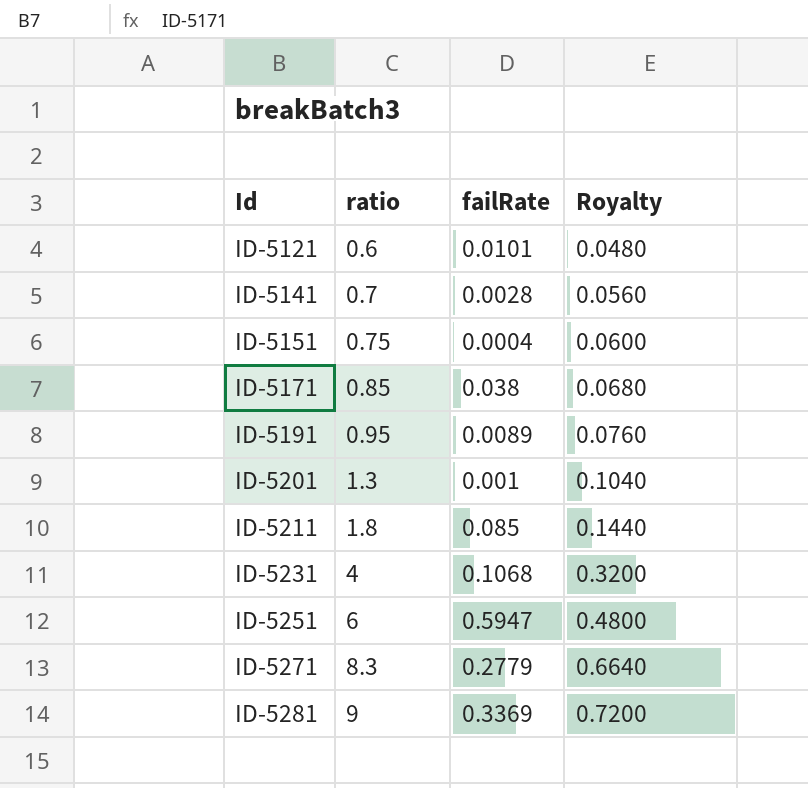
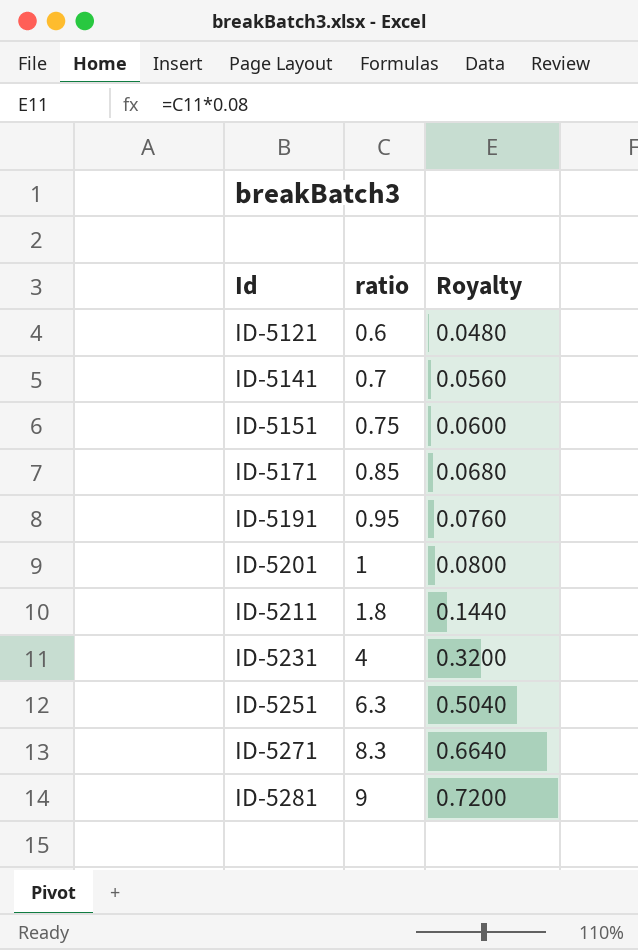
column failRate | position: 3 -> none
ID-5201 | ratio: 1.3 -> 1
ID-5201 | Royalty: 0.1040 -> 0.0800
ID-5251 | ratio: 6 -> 6.3
ID-5251 | Royalty: 0.4800 -> 0.5040

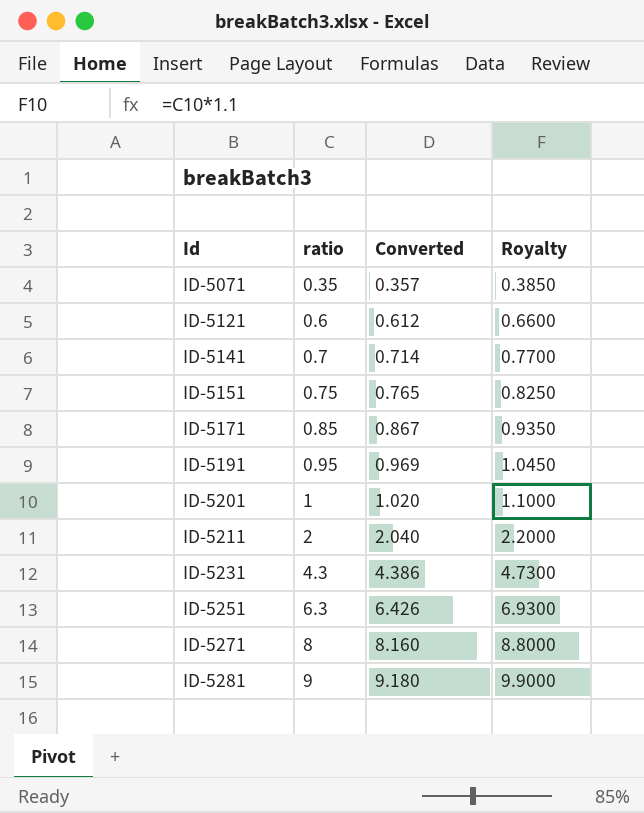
column Converted | formula: none -> [ratio] * 1.02
column Royalty | formula: [ratio] * 0.08 -> [ratio] * 1.1
row ID-5071: none -> 0.35 | 0.357 | 0.3850
ID-5211 | ratio: 1.8 -> 2
ID-5231 | ratio: 4 -> 4.3
ID-5271 | ratio: 8.3 -> 8

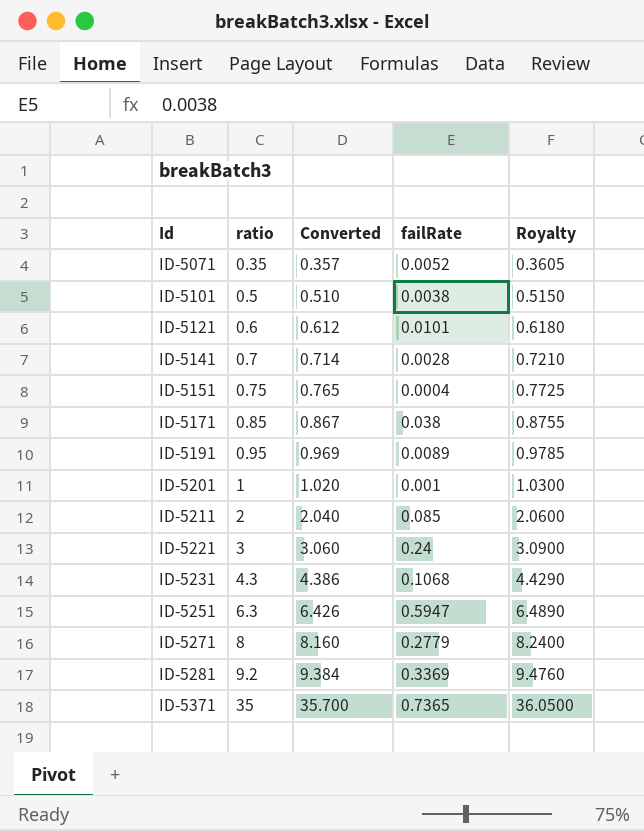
column failRate | position: none -> 4
column Royalty | formula: [ratio] * 1.1 -> [ratio] * 1.03
row ID-5101: none -> 0.5 | 0.510 | 0.0038 | 0.5150
row ID-5221: none -> 3 | 3.060 | 0.24 | 3.0900
ID-5281 | ratio: 9 -> 9.2
ID-5281 | Converted: 9.180 -> 9.384
row ID-5371: none -> 35 | 35.700 | 0.7365 | 36.0500

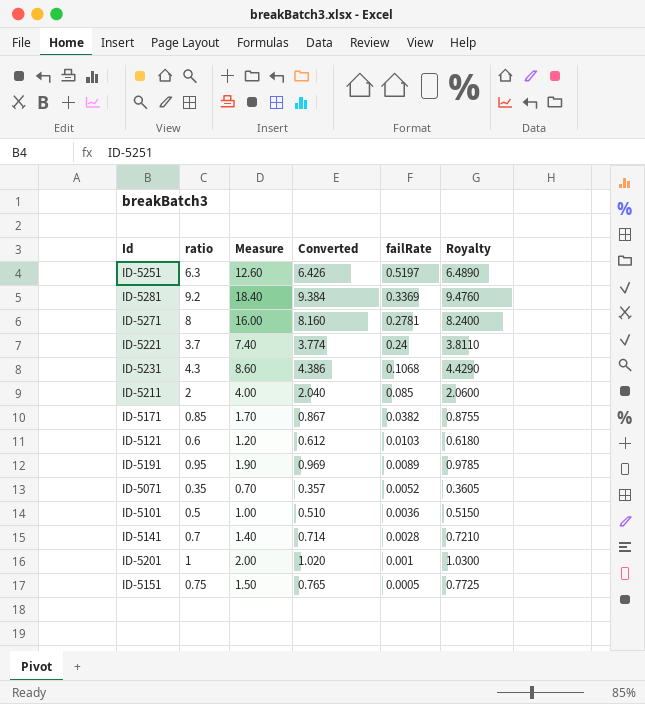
row order: Id ascending -> failRate descending
column Measure | formula: none -> [ratio] * 2
row ID-5371: 35 | 35.700 | 0.7365 | 36.0500 -> none
ID-5251 | failRate: 0.5947 -> 0.5197
ID-5271 | failRate: 0.2779 -> 0.2781
ID-5221 | ratio: 3 -> 3.7
ID-5221 | Converted: 3.060 -> 3.774
ID-5221 | Royalty: 3.0900 -> 3.8110
ID-5171 | failRate: 0.038 -> 0.0382
ID-5121 | failRate: 0.0101 -> 0.0103
ID-5101 | failRate: 0.0038 -> 0.0036
ID-5151 | failRate: 0.0004 -> 0.0005

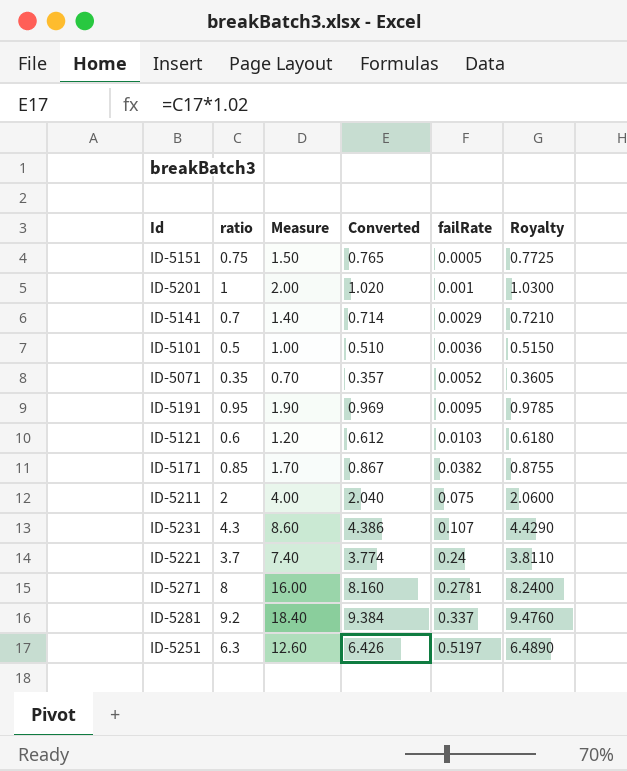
row order: failRate descending -> failRate ascending
ID-5141 | failRate: 0.0028 -> 0.0029
ID-5191 | failRate: 0.0089 -> 0.0095
ID-5211 | failRate: 0.085 -> 0.075
ID-5231 | failRate: 0.1068 -> 0.107
ID-5281 | failRate: 0.3369 -> 0.337

